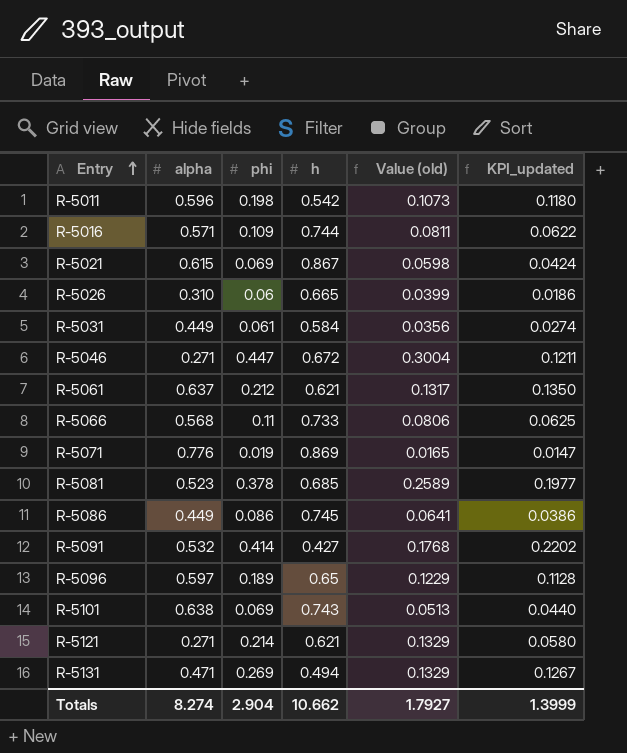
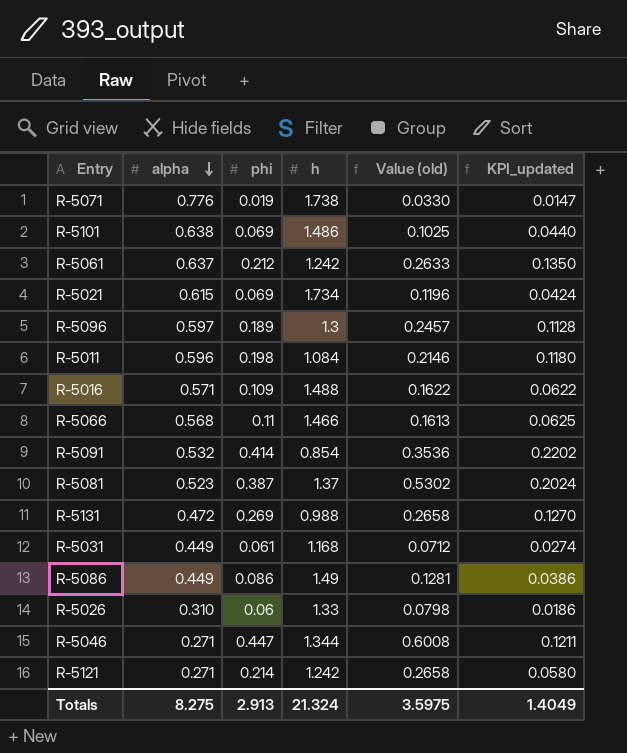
row order: Entry ascending -> alpha descending
R-5071 | h: 0.869 -> 1.738
R-5071 | Value (old): 0.0165 -> 0.0330
R-5101 | h: 0.743 -> 1.486
R-5101 | Value (old): 0.0513 -> 0.1025
R-5061 | h: 0.621 -> 1.242
R-5061 | Value (old): 0.1317 -> 0.2633
R-5021 | h: 0.867 -> 1.734
R-5021 | Value (old): 0.0598 -> 0.1196
R-5096 | h: 0.65 -> 1.3
R-5096 | Value (old): 0.1229 -> 0.2457
R-5011 | h: 0.542 -> 1.084
R-5011 | Value (old): 0.1073 -> 0.2146
R-5016 | h: 0.744 -> 1.488
R-5016 | Value (old): 0.0811 -> 0.1622
R-5066 | h: 0.733 -> 1.466
R-5066 | Value (old): 0.0806 -> 0.1613
R-5091 | h: 0.427 -> 0.854
R-5091 | Value (old): 0.1768 -> 0.3536
R-5081 | phi: 0.378 -> 0.387
R-5081 | h: 0.685 -> 1.37
R-5081 | Value (old): 0.2589 -> 0.5302
R-5081 | KPI_updated: 0.1977 -> 0.2024
R-5131 | alpha: 0.471 -> 0.472
R-5131 | h: 0.494 -> 0.988
R-5131 | Value (old): 0.1329 -> 0.2658
R-5131 | KPI_updated: 0.1267 -> 0.1270
R-5031 | h: 0.584 -> 1.168
R-5031 | Value (old): 0.0356 -> 0.0712
R-5086 | h: 0.745 -> 1.49
R-5086 | Value (old): 0.0641 -> 0.1281
R-5026 | h: 0.665 -> 1.33
R-5026 | Value (old): 0.0399 -> 0.0798
R-5046 | h: 0.672 -> 1.344
R-5046 | Value (old): 0.3004 -> 0.6008
R-5121 | h: 0.621 -> 1.242
R-5121 | Value (old): 0.1329 -> 0.2658
Totals | alpha: 8.274 -> 8.275
Totals | phi: 2.904 -> 2.913
Totals | h: 10.662 -> 21.324
Totals | Value (old): 1.7927 -> 3.5975
Totals | KPI_updated: 1.3999 -> 1.4049

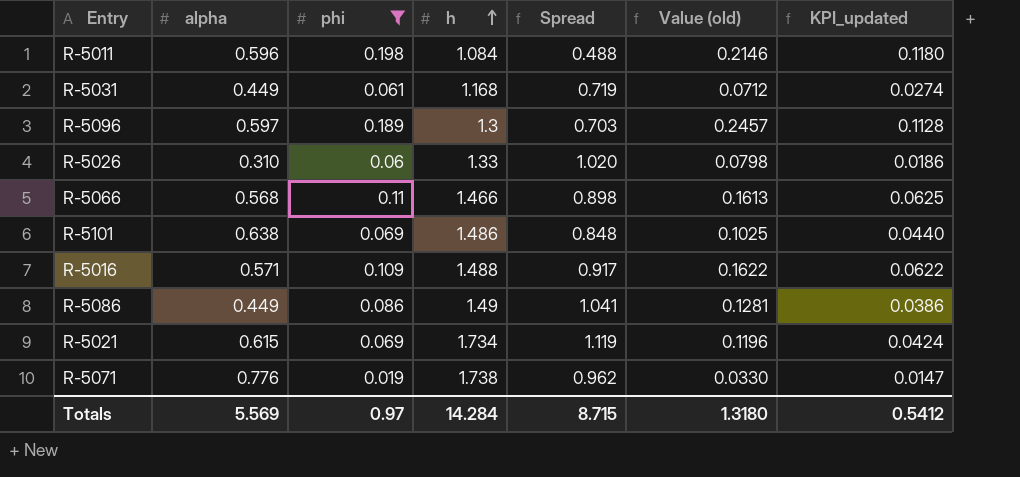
filter: none -> phi <= 0.198
row order: alpha descending -> h ascending
column Spread | formula: none -> [h] - [alpha]
Totals | alpha: 8.275 -> 5.569
Totals | phi: 2.913 -> 0.97
Totals | h: 21.324 -> 14.284
Totals | Value (old): 3.5975 -> 1.3180
Totals | KPI_updated: 1.4049 -> 0.5412

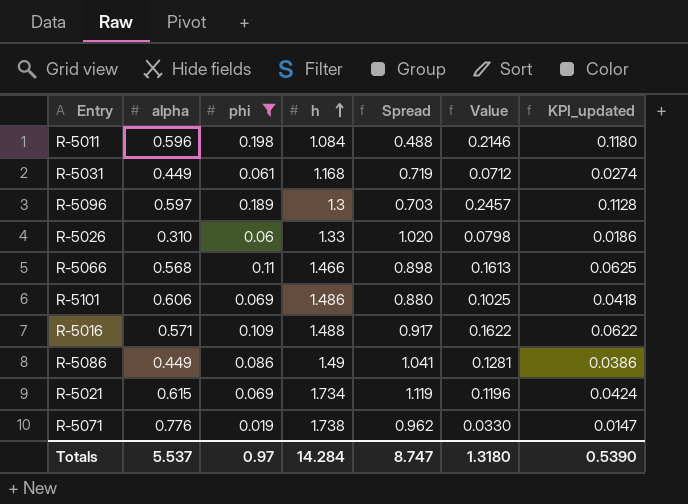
column name: Value (old) -> Value
R-5101 | alpha: 0.638 -> 0.606
R-5101 | Spread: 0.848 -> 0.880
R-5101 | KPI_updated: 0.0440 -> 0.0418
Totals | alpha: 5.569 -> 5.537
Totals | Spread: 8.715 -> 8.747
Totals | KPI_updated: 0.5412 -> 0.5390

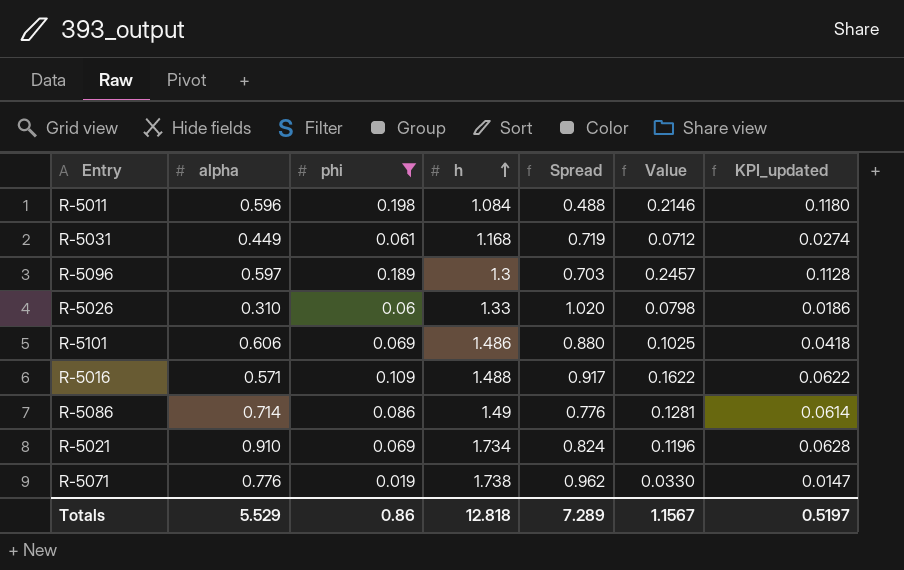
row R-5066: 0.568 | 0.11 | 1.466 | 0.898 | 0.1613 | 0.0625 -> none
R-5086 | alpha: 0.449 -> 0.714
R-5086 | Spread: 1.041 -> 0.776
R-5086 | KPI_updated: 0.0386 -> 0.0614
R-5021 | alpha: 0.615 -> 0.910
R-5021 | Spread: 1.119 -> 0.824
R-5021 | KPI_updated: 0.0424 -> 0.0628
Totals | alpha: 5.537 -> 5.529
Totals | phi: 0.97 -> 0.86
Totals | h: 14.284 -> 12.818
Totals | Spread: 8.747 -> 7.289
Totals | Value: 1.3180 -> 1.1567
Totals | KPI_updated: 0.5390 -> 0.5197

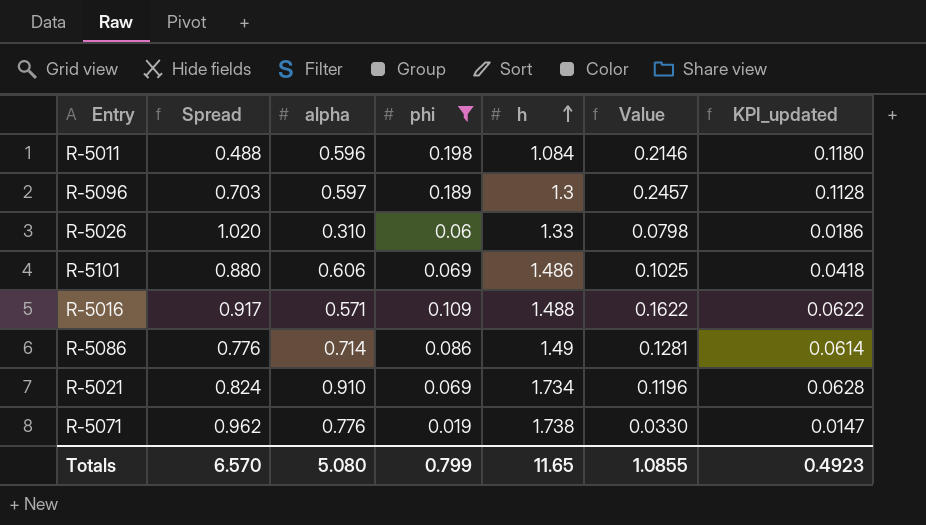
column Spread | position: 5 -> 2
row R-5031: 0.449 | 0.061 | 1.168 | 0.719 | 0.0712 | 0.0274 -> none
Totals | Spread: 7.289 -> 6.570
Totals | alpha: 5.529 -> 5.080
Totals | phi: 0.86 -> 0.799
Totals | h: 12.818 -> 11.65
Totals | Value: 1.1567 -> 1.0855
Totals | KPI_updated: 0.5197 -> 0.4923

